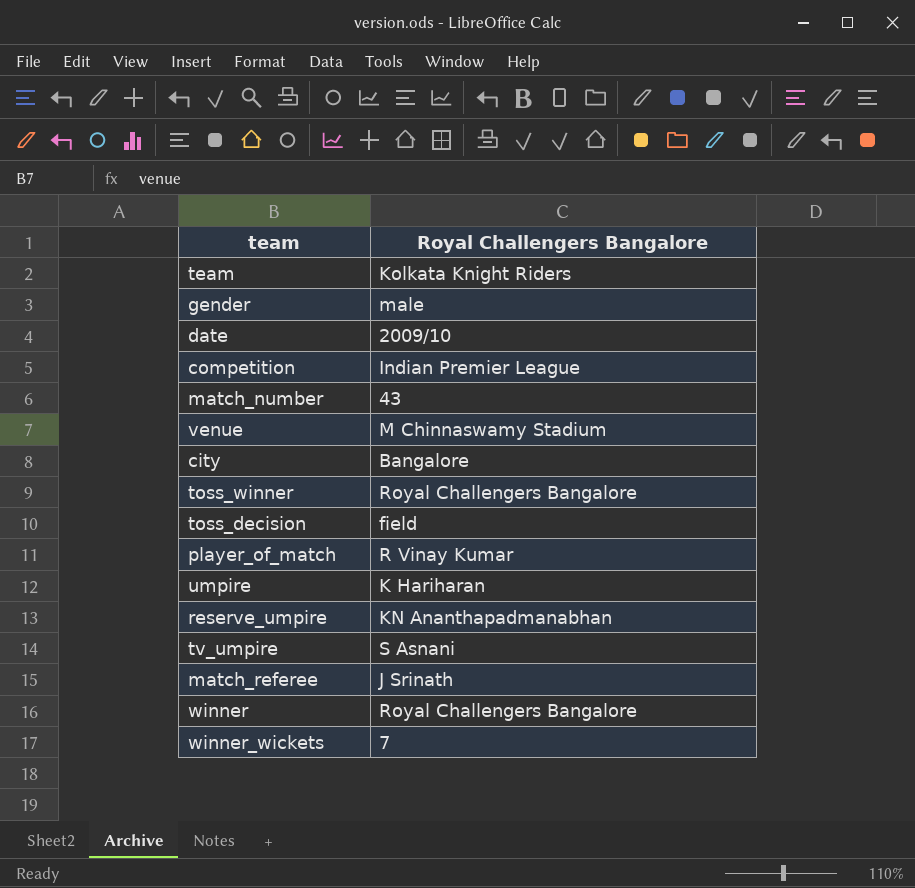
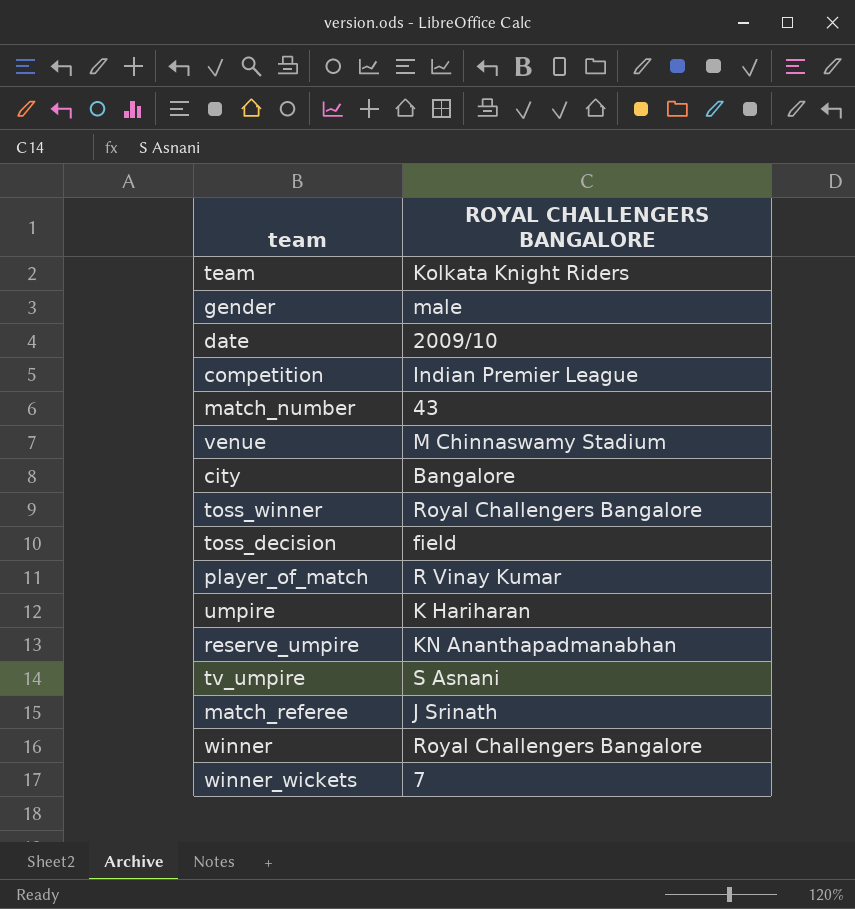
column name: Royal Challengers Bangalore -> ROYAL CHALLENGERS BANGALORE

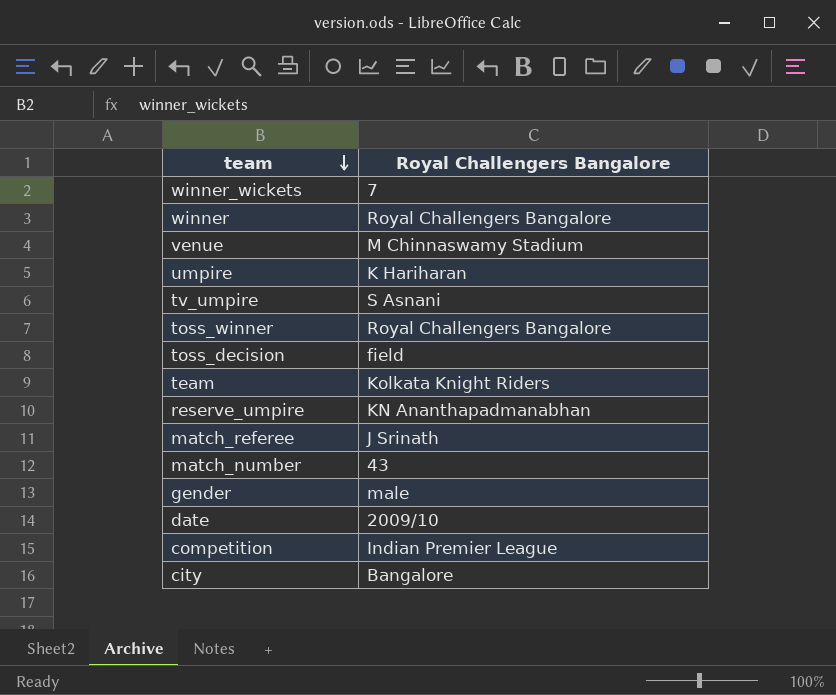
row order: none -> team descending
column name: ROYAL CHALLENGERS BANGALORE -> Royal Challengers Bangalore
row player_of_match: R Vinay Kumar -> none

